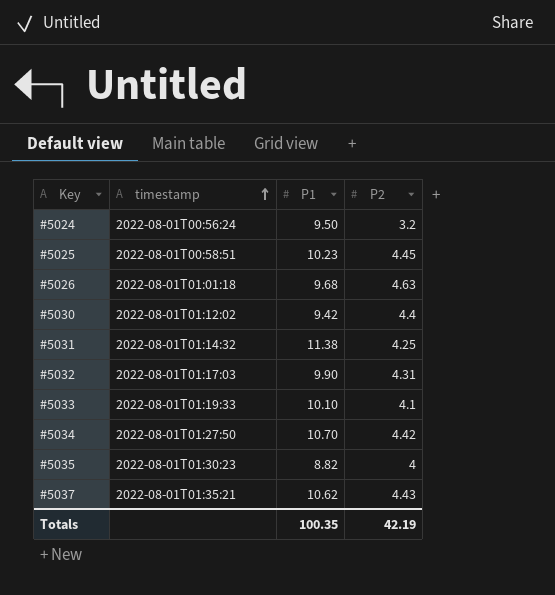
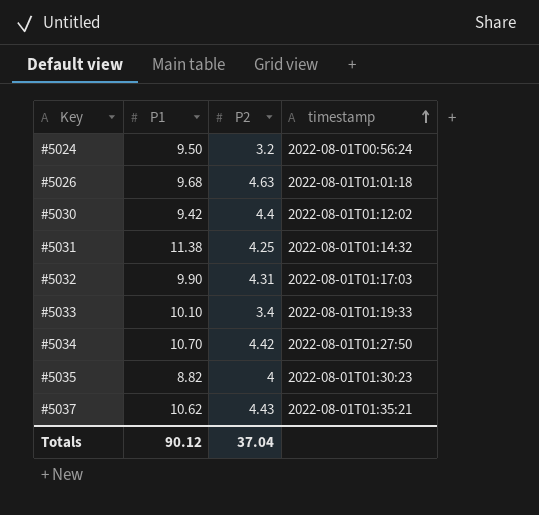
column timestamp | position: 2 -> 4
row #5025: 2022-08-01T00:58:51 | 10.23 | 4.45 -> none
#5033 | P2: 4.1 -> 3.4
Totals | P1: 100.35 -> 90.12
Totals | P2: 42.19 -> 37.04

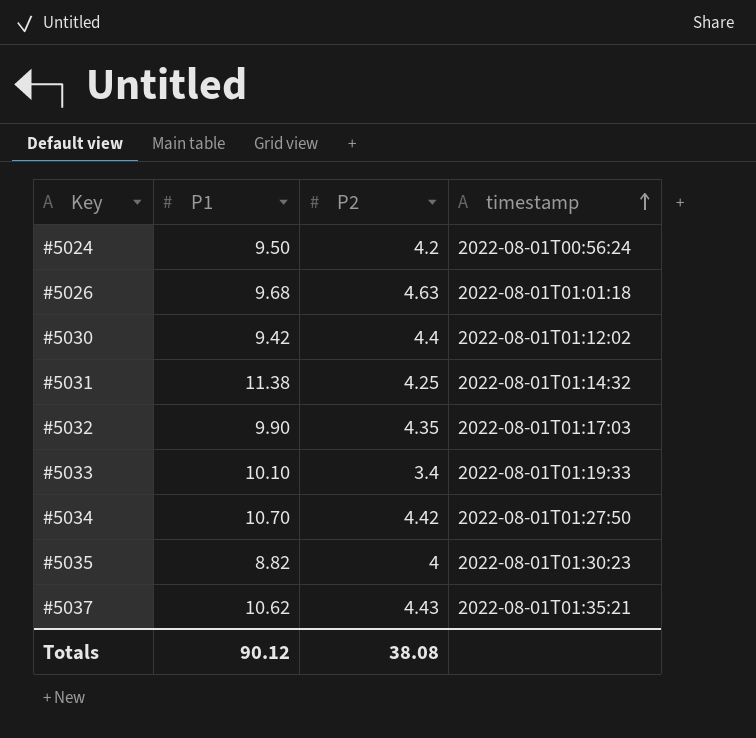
#5024 | P2: 3.2 -> 4.2
#5032 | P2: 4.31 -> 4.35
Totals | P2: 37.04 -> 38.08

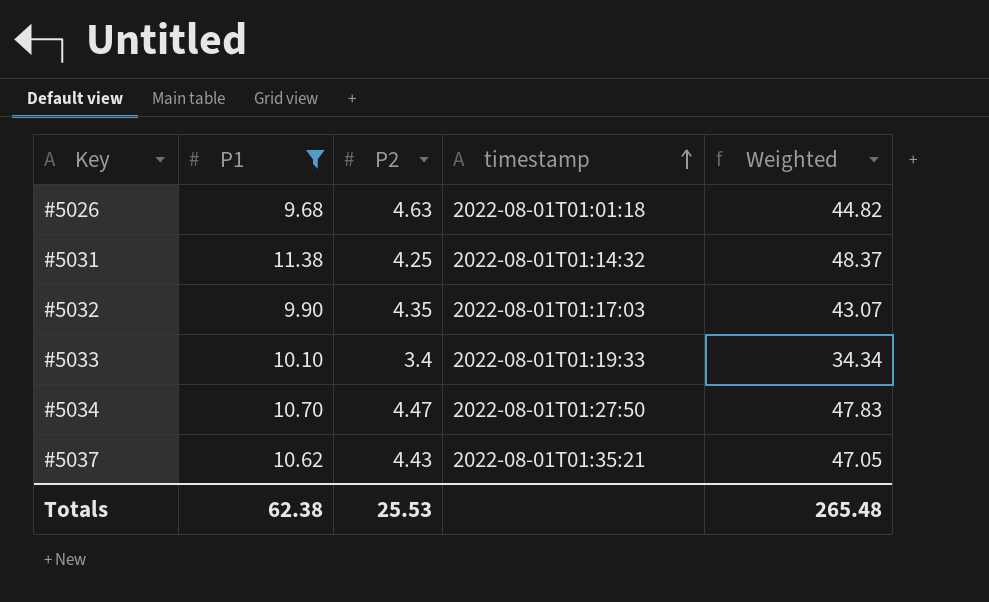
filter: none -> P1 >= 9.68
column Weighted | formula: none -> [P1] * [P2]
#5034 | P2: 4.42 -> 4.47
Totals | P1: 90.12 -> 62.38
Totals | P2: 38.08 -> 25.53

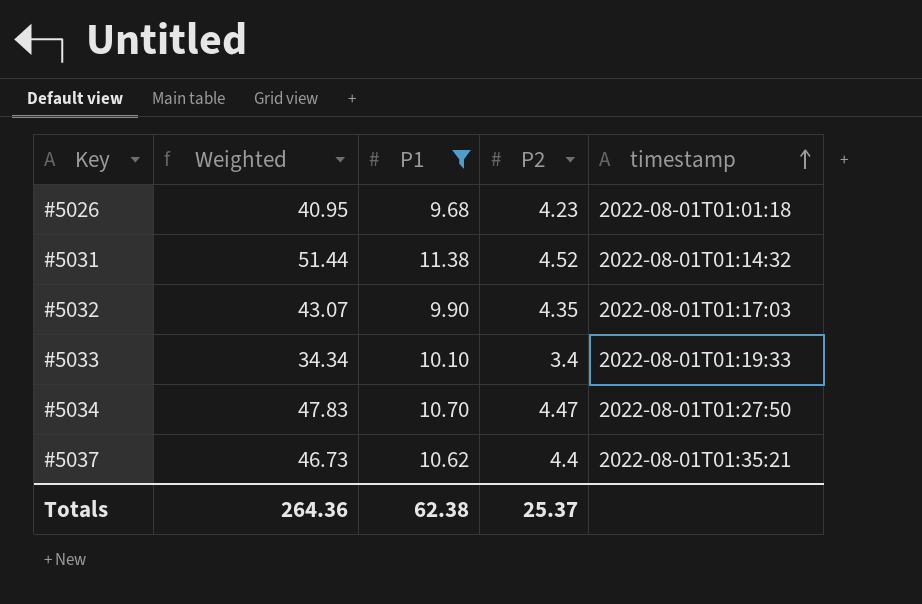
column Weighted | position: 5 -> 2
#5026 | Weighted: 44.82 -> 40.95
#5026 | P2: 4.63 -> 4.23
#5031 | Weighted: 48.37 -> 51.44
#5031 | P2: 4.25 -> 4.52
#5037 | Weighted: 47.05 -> 46.73
#5037 | P2: 4.43 -> 4.4
Totals | Weighted: 265.48 -> 264.36
Totals | P2: 25.53 -> 25.37

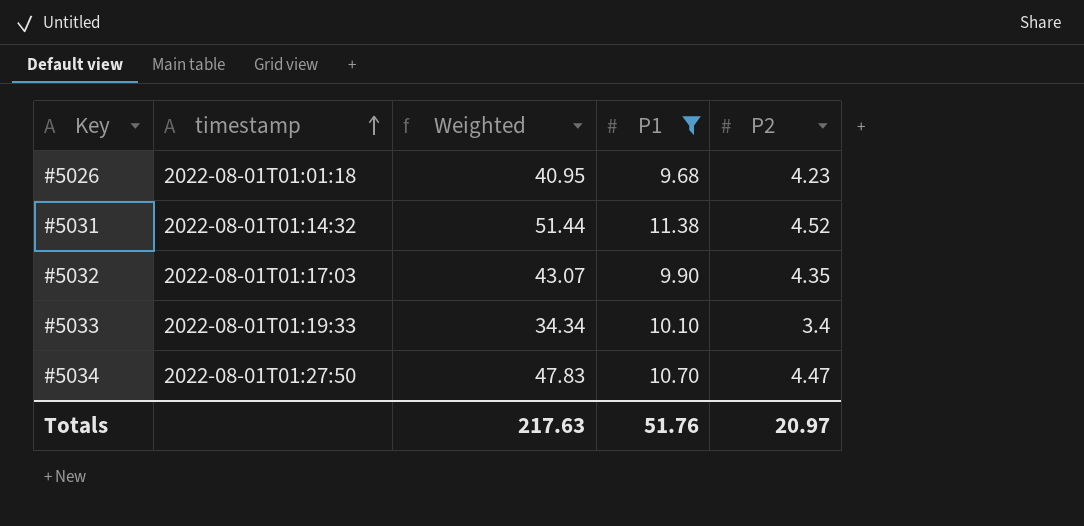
column timestamp | position: 5 -> 2
row #5037: 46.73 | 10.62 | 4.4 | 2022-08-01T01:35:21 -> none
Totals | Weighted: 264.36 -> 217.63
Totals | P1: 62.38 -> 51.76
Totals | P2: 25.37 -> 20.97

